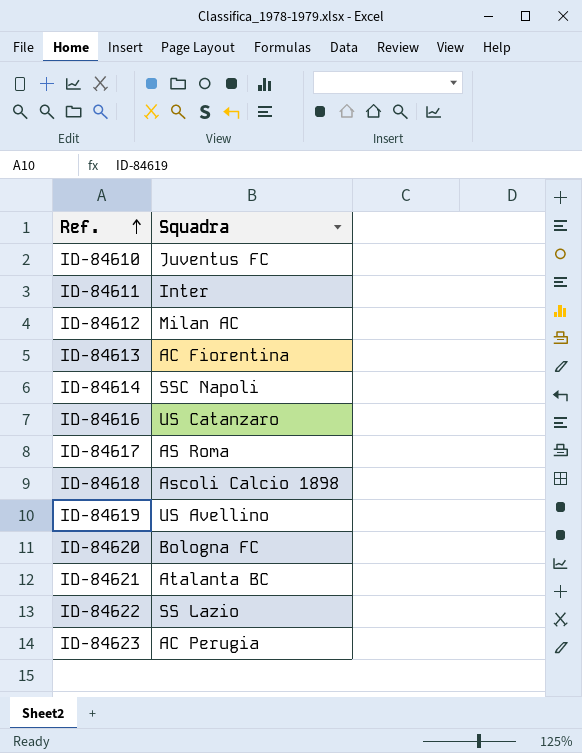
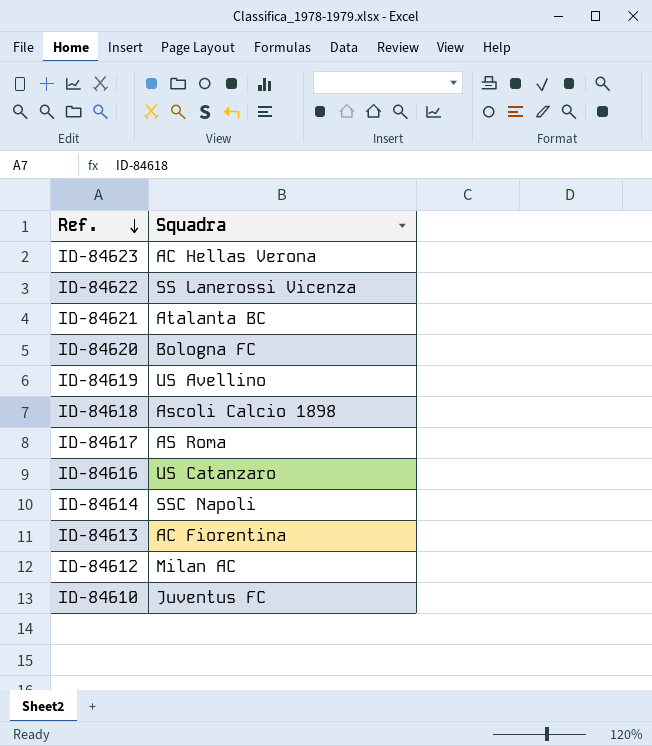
row order: Ref. ascending -> Ref. descending
row ID-84611: Inter -> none
ID-84623 | Squadra: AC Perugia -> AC Hellas Verona
ID-84622 | Squadra: SS Lazio -> SS Lanerossi Vicenza

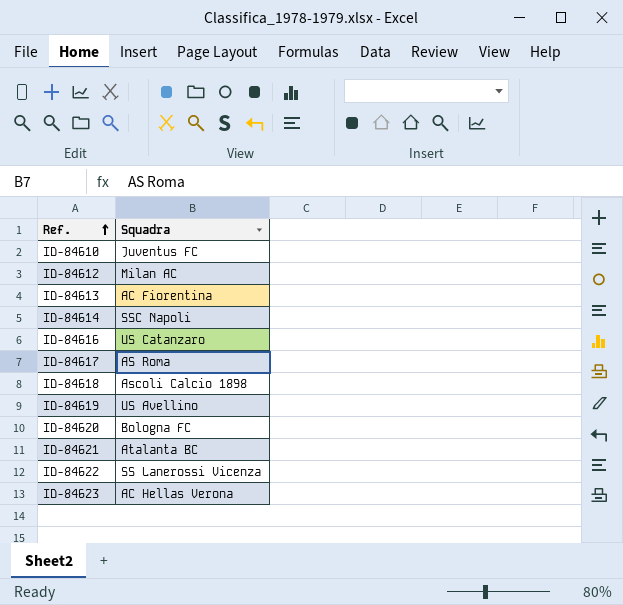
row order: Ref. descending -> Ref. ascending

